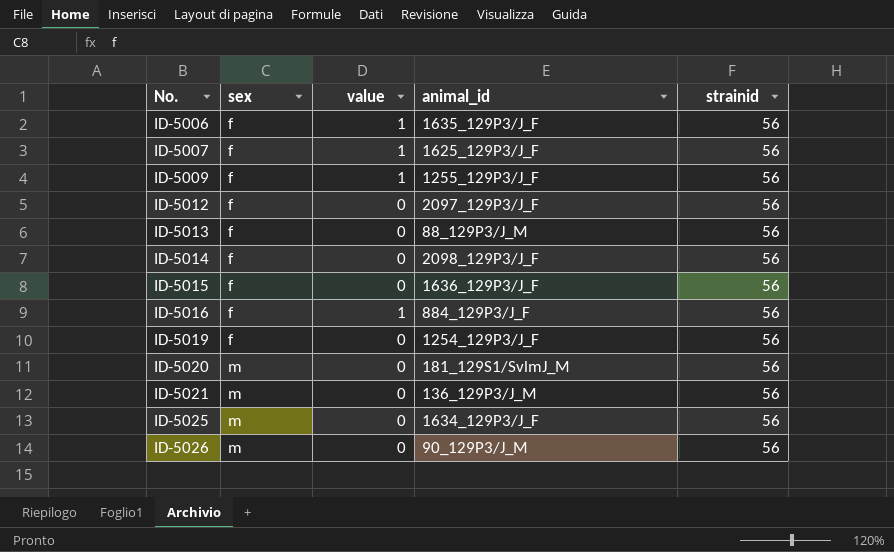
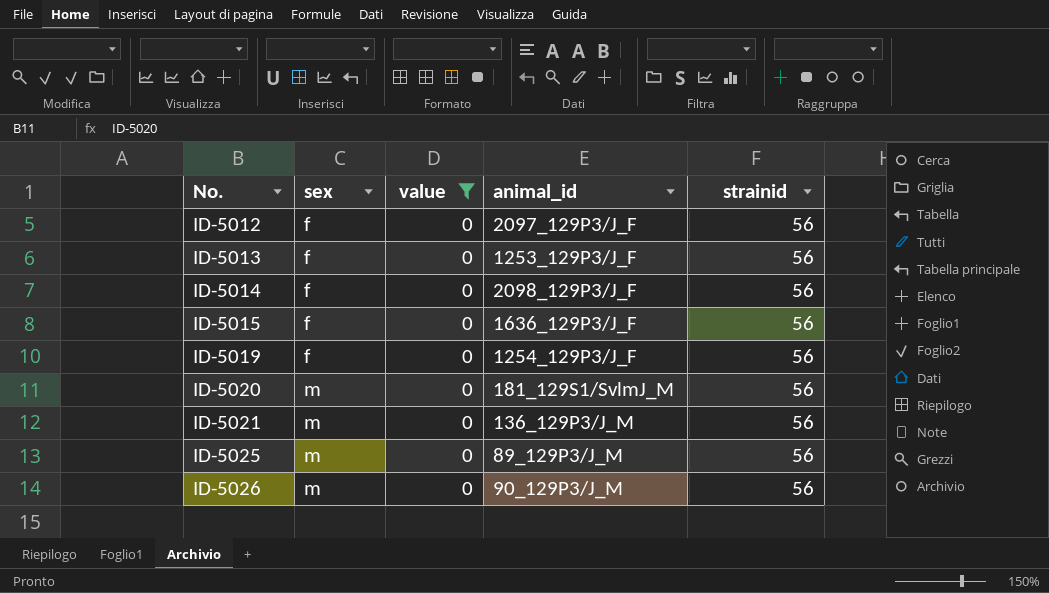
filter: none -> value = 0
ID-5013 | animal_id: 88_129P3/J_M -> 1253_129P3/J_F
ID-5025 | animal_id: 1634_129P3/J_F -> 89_129P3/J_M

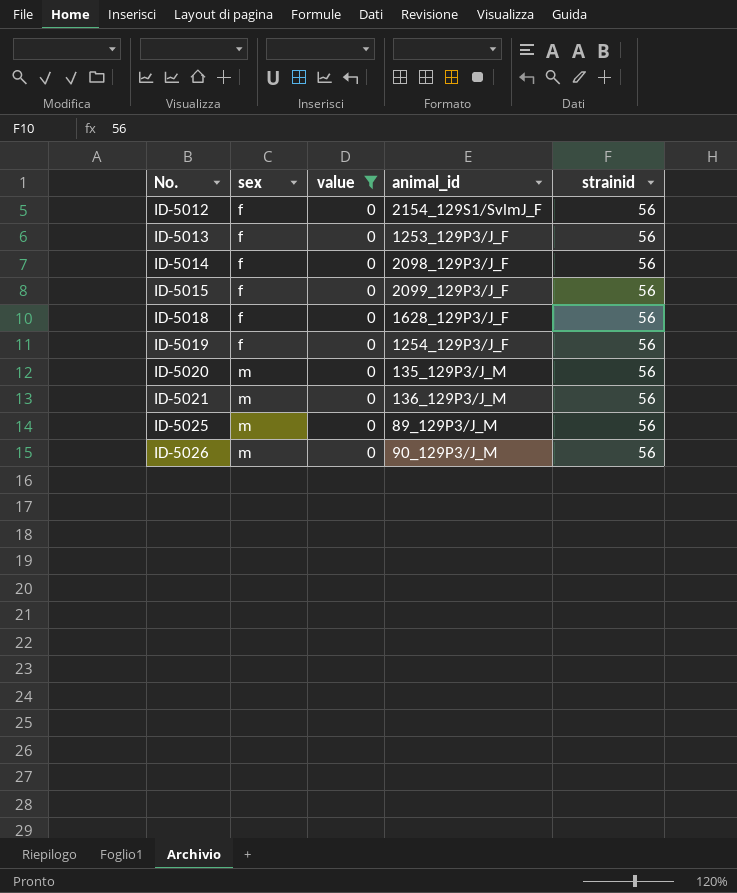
ID-5012 | animal_id: 2097_129P3/J_F -> 2154_129S1/SvlmJ_F
ID-5015 | animal_id: 1636_129P3/J_F -> 2099_129P3/J_F
row ID-5018: none -> f | 0 | 1628_129P3/J_F | 56
ID-5020 | animal_id: 181_129S1/SvlmJ_M -> 135_129P3/J_M

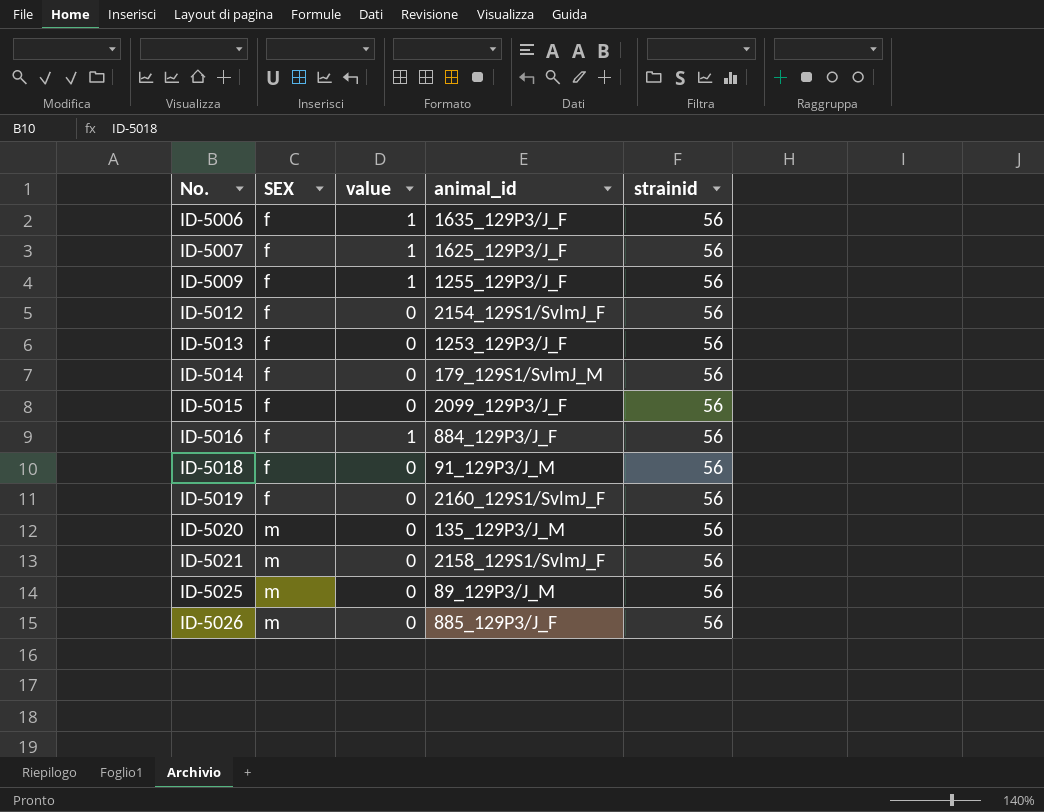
filter: value = 0 -> none
column name: sex -> SEX
ID-5014 | animal_id: 2098_129P3/J_F -> 179_129S1/SvlmJ_M
ID-5018 | animal_id: 1628_129P3/J_F -> 91_129P3/J_M
ID-5019 | animal_id: 1254_129P3/J_F -> 2160_129S1/SvlmJ_F
ID-5021 | animal_id: 136_129P3/J_M -> 2158_129S1/SvlmJ_F
ID-5026 | animal_id: 90_129P3/J_M -> 885_129P3/J_F

